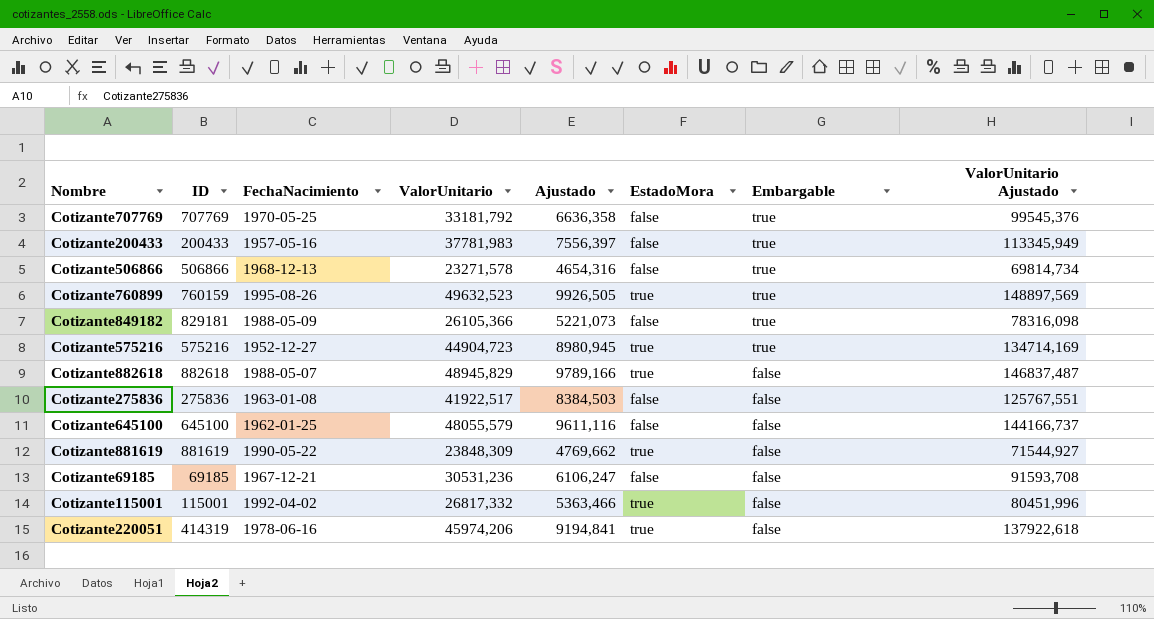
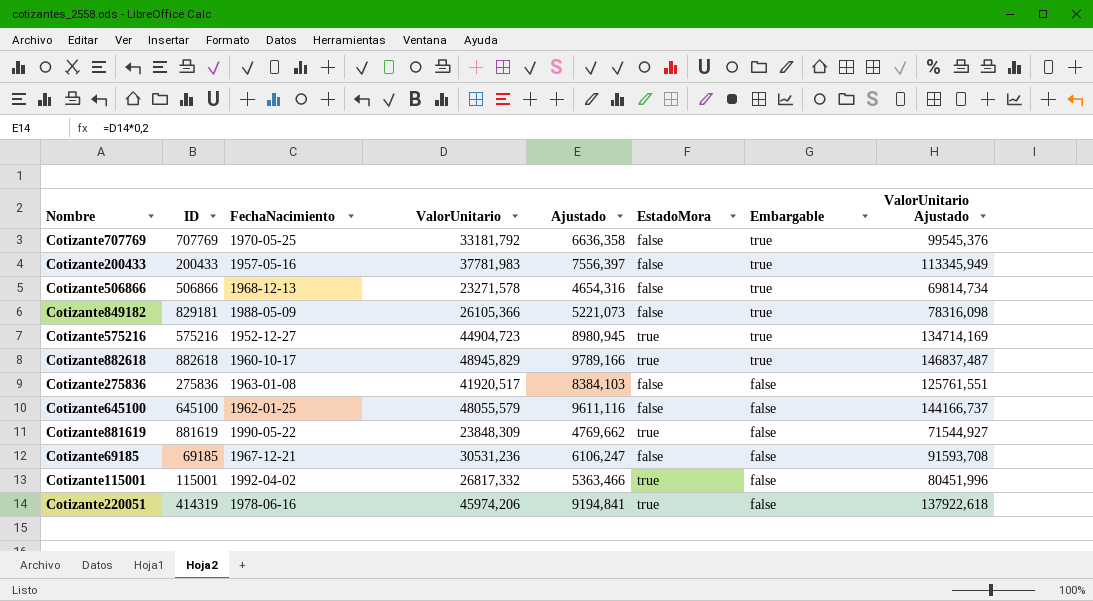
row Cotizante760899: 760159 | 1995-08-26 | 49632,523 | 9926,505 | true | true | 148897,569 -> none
Cotizante882618 | FechaNacimiento: 1988-05-07 -> 1960-10-17
Cotizante882618 | Embargable: false -> true
Cotizante275836 | ValorUnitario: 41922,517 -> 41920,517
Cotizante275836 | Ajustado: 8384,503 -> 8384,103
Cotizante275836 | ValorUnitario Ajustado: 125767,551 -> 125761,551

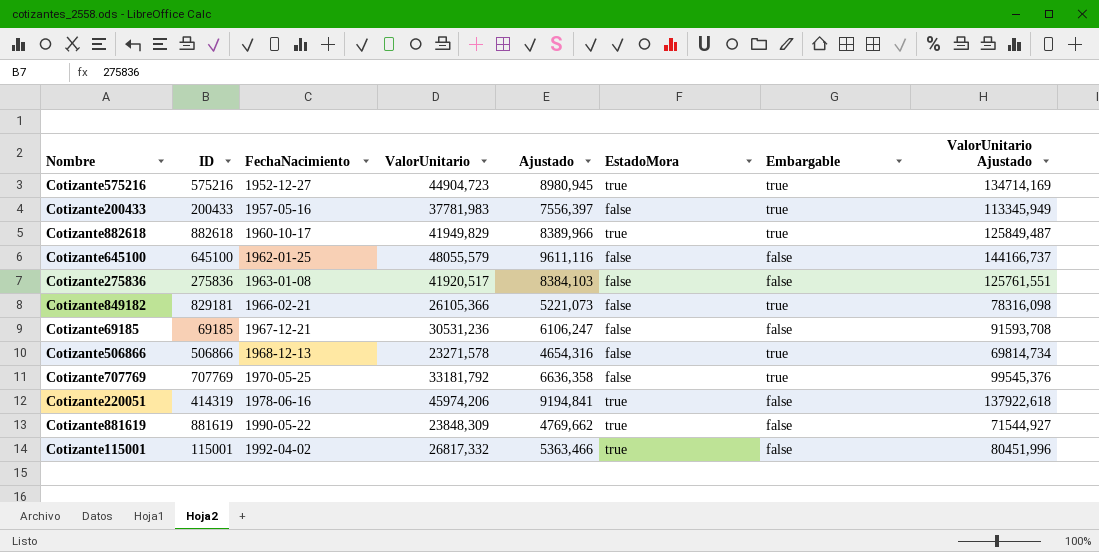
row order: Embargable descending -> FechaNacimiento ascending
Cotizante882618 | ValorUnitario: 48945,829 -> 41949,829
Cotizante882618 | Ajustado: 9789,166 -> 8389,966
Cotizante882618 | ValorUnitario Ajustado: 146837,487 -> 125849,487
Cotizante849182 | FechaNacimiento: 1988-05-09 -> 1966-02-21

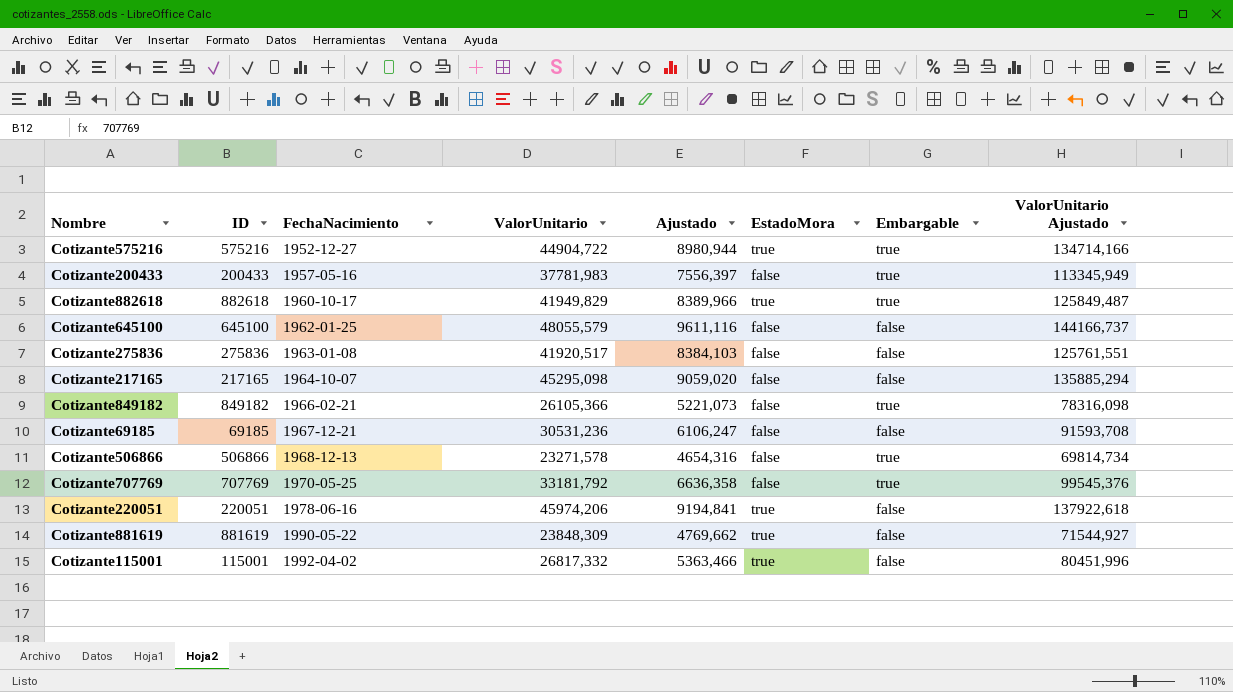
Cotizante575216 | ValorUnitario: 44904,723 -> 44904,722
Cotizante575216 | Ajustado: 8980,945 -> 8980,944
Cotizante575216 | ValorUnitario Ajustado: 134714,169 -> 134714,166
row Cotizante217165: none -> 217165 | 1964-10-07 | 45295,098 | 9059,020 | false | false | 135885,294
Cotizante849182 | ID: 829181 -> 849182
Cotizante220051 | ID: 414319 -> 220051

